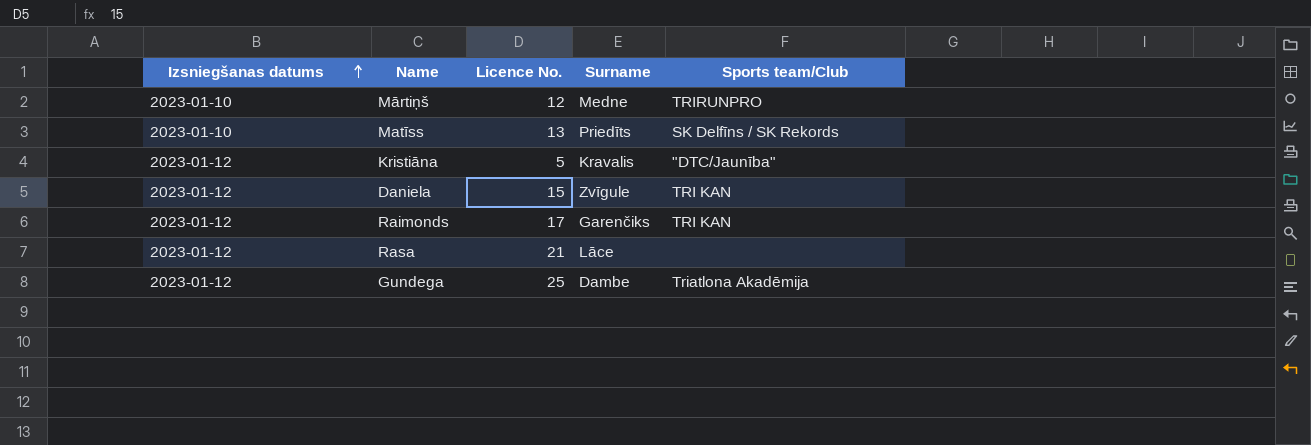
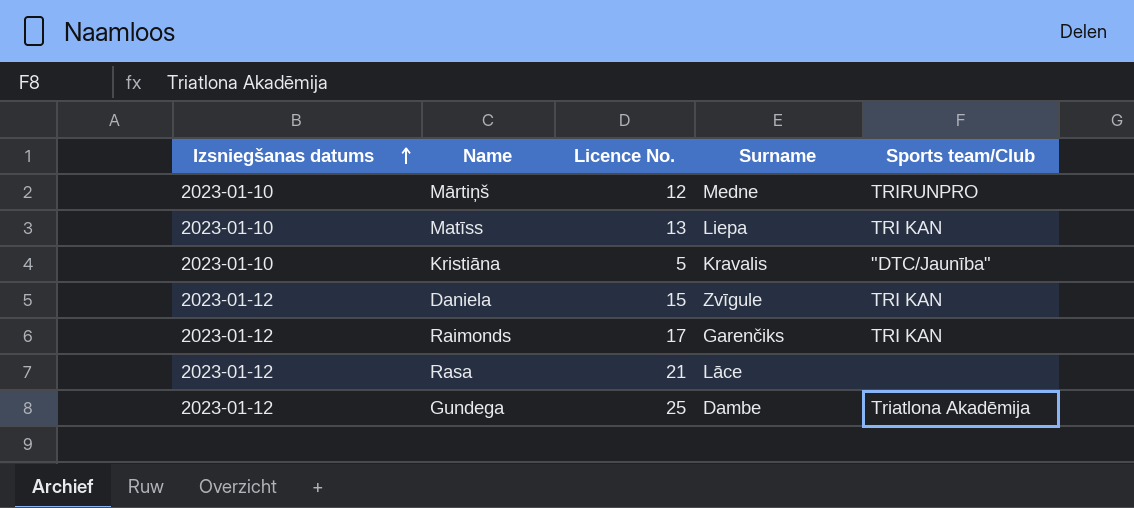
Matīss | Surname: Priedīts -> Liepa
Matīss | Sports team/Club: SK Delfīns / SK Rekords -> TRI KAN
Kristiāna | Izsniegšanas datums: 2023-01-12 -> 2023-01-10

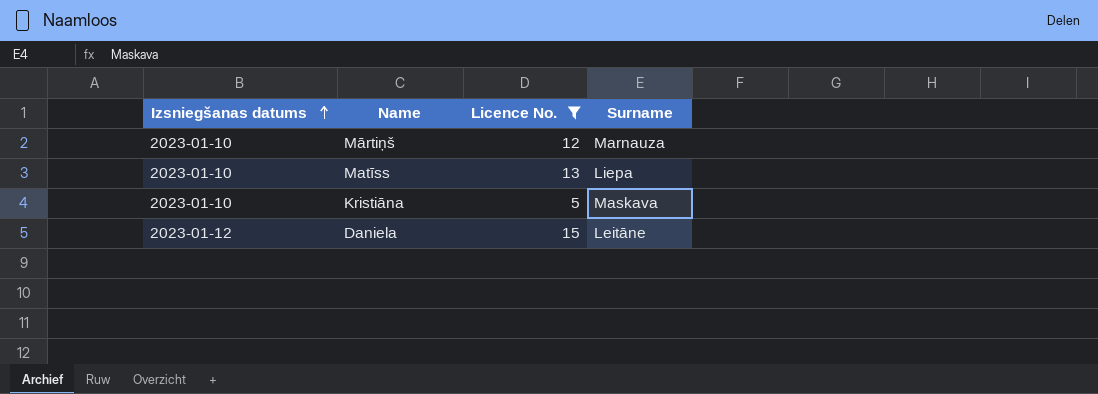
filter: none -> Licence No. <= 15
column Sports team/Club | position: 5 -> none
Mārtiņš | Surname: Medne -> Marnauza
Kristiāna | Surname: Kravalis -> Maskava
Daniela | Surname: Zvīgule -> Leitāne

